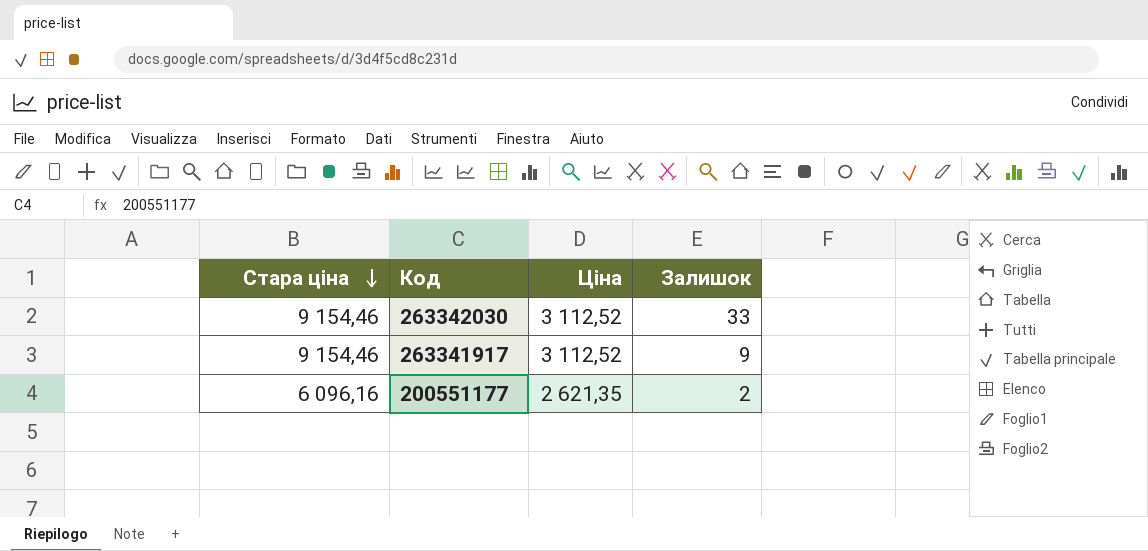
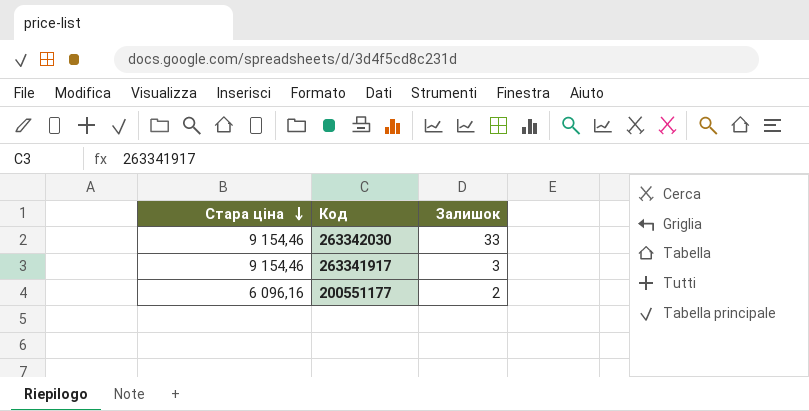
column Ціна | position: 3 -> none
263341917 | Залишок: 9 -> 3

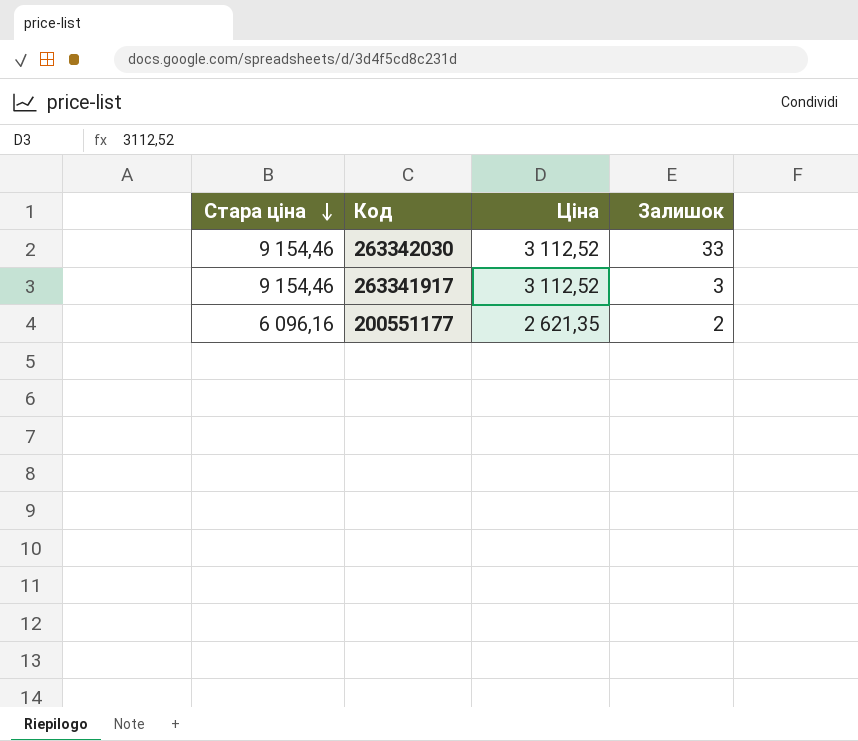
column Ціна | position: none -> 3

